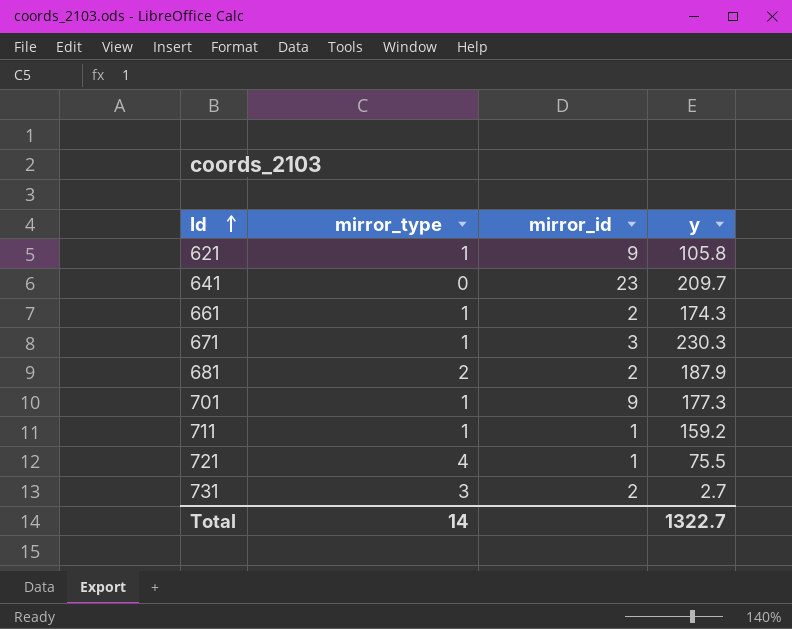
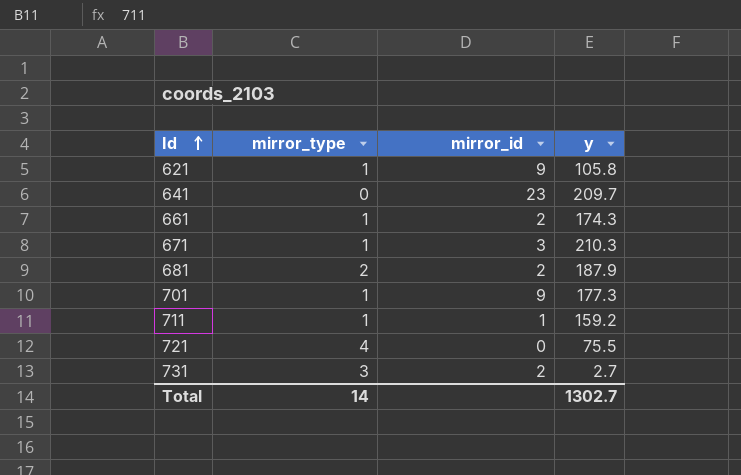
671 | y: 230.3 -> 210.3
721 | mirror_id: 1 -> 0
Total | y: 1322.7 -> 1302.7

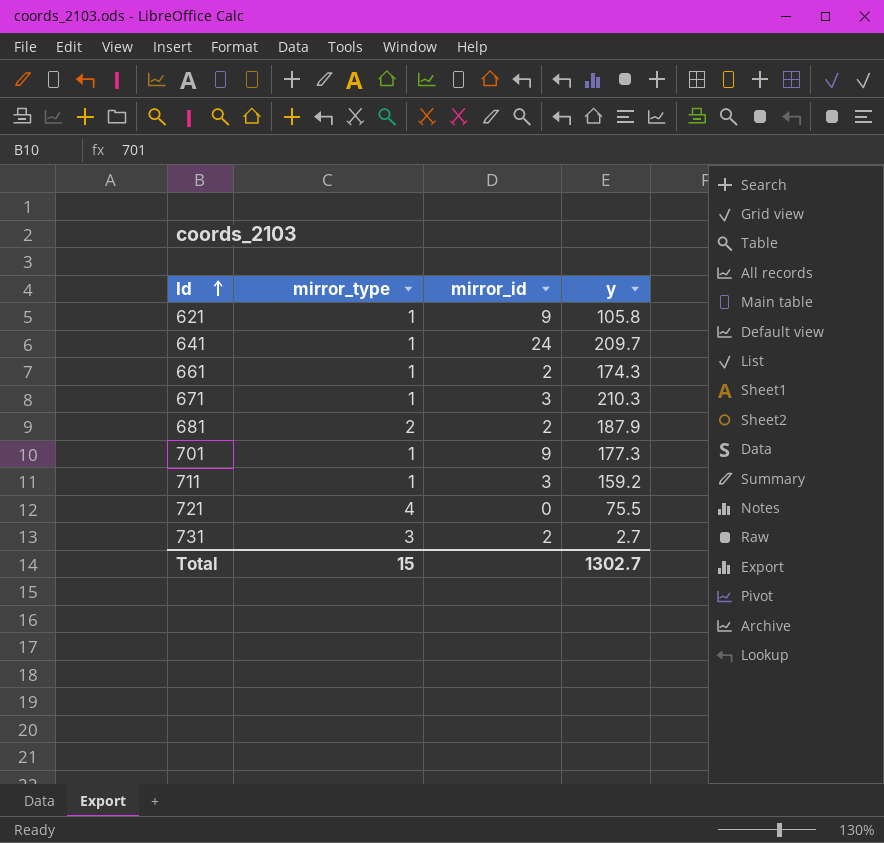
641 | mirror_type: 0 -> 1
641 | mirror_id: 23 -> 24
711 | mirror_id: 1 -> 3
Total | mirror_type: 14 -> 15

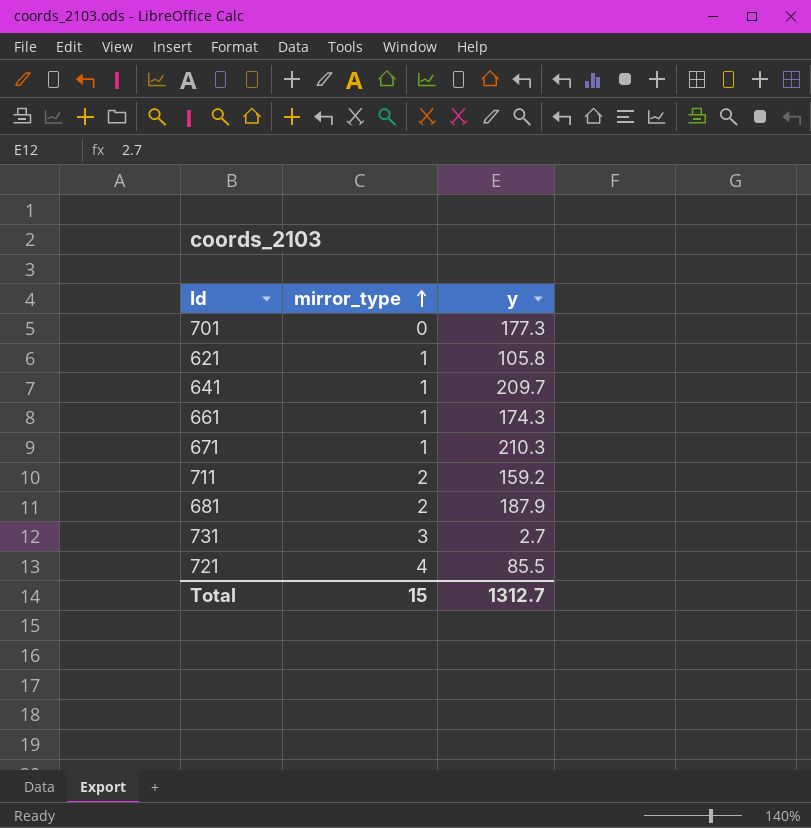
row order: Id ascending -> mirror_type ascending
column mirror_id | position: 3 -> none
701 | mirror_type: 1 -> 0
711 | mirror_type: 1 -> 2
721 | y: 75.5 -> 85.5
Total | y: 1302.7 -> 1312.7

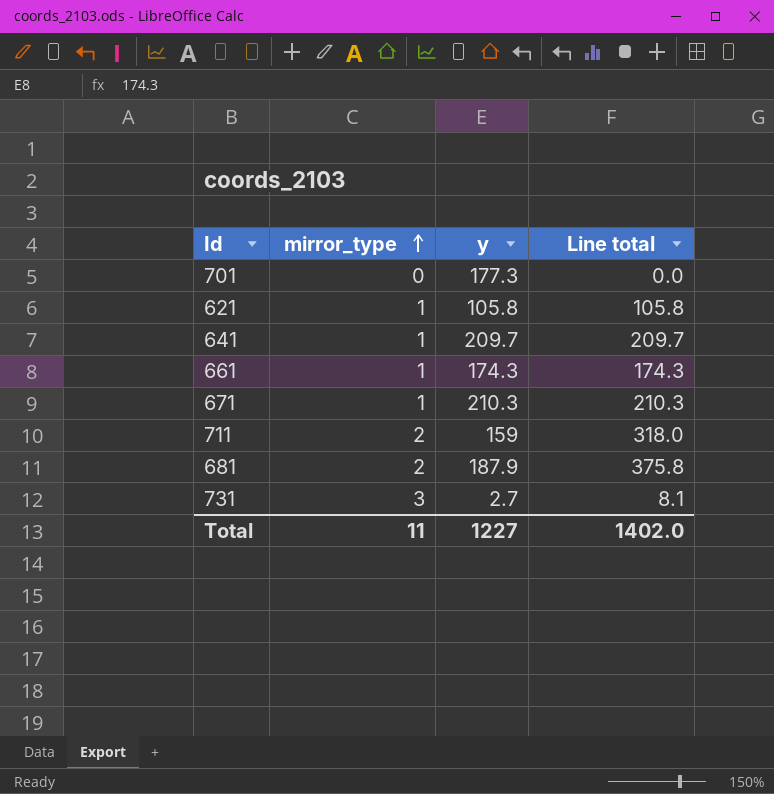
column Line total | formula: none -> [mirror_type] * [y]
row 721: 4 | 85.5 -> none
711 | y: 159.2 -> 159
Total | mirror_type: 15 -> 11
Total | y: 1312.7 -> 1227

